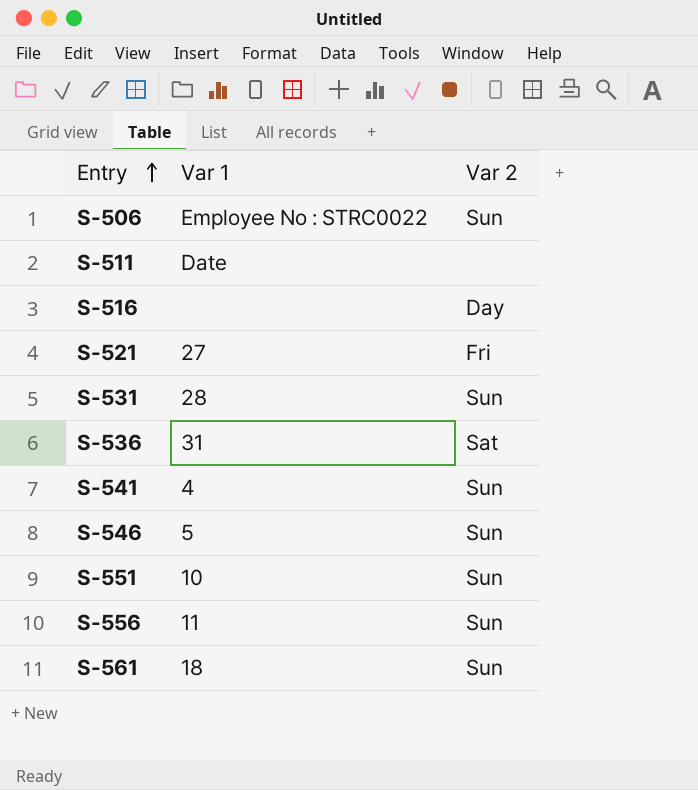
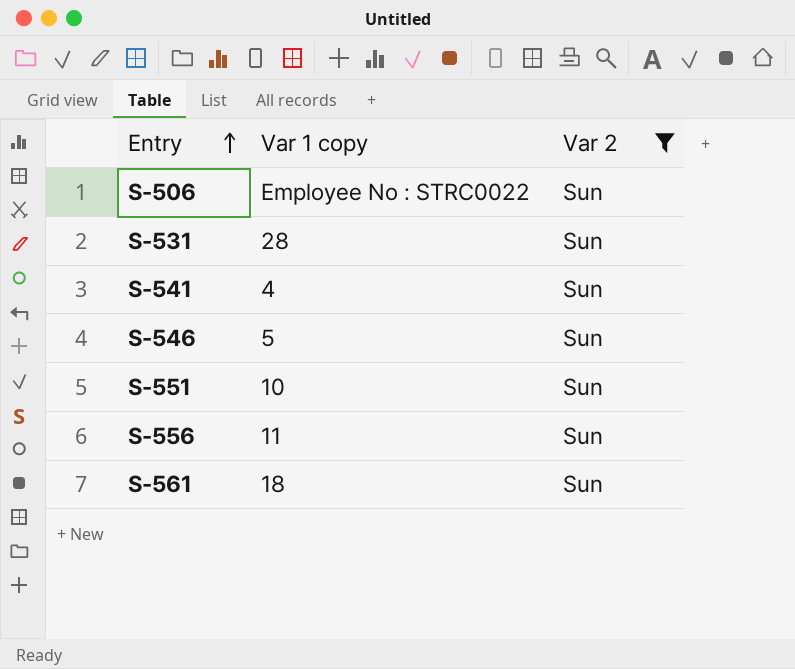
filter: none -> Var 2 = Sun
column name: Var 1 -> Var 1 copy

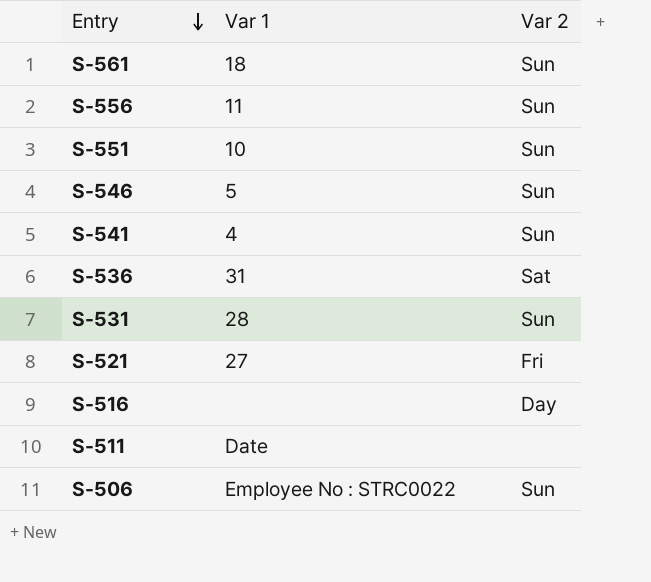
filter: Var 2 = Sun -> none
row order: Entry ascending -> Entry descending
column name: Var 1 copy -> Var 1

